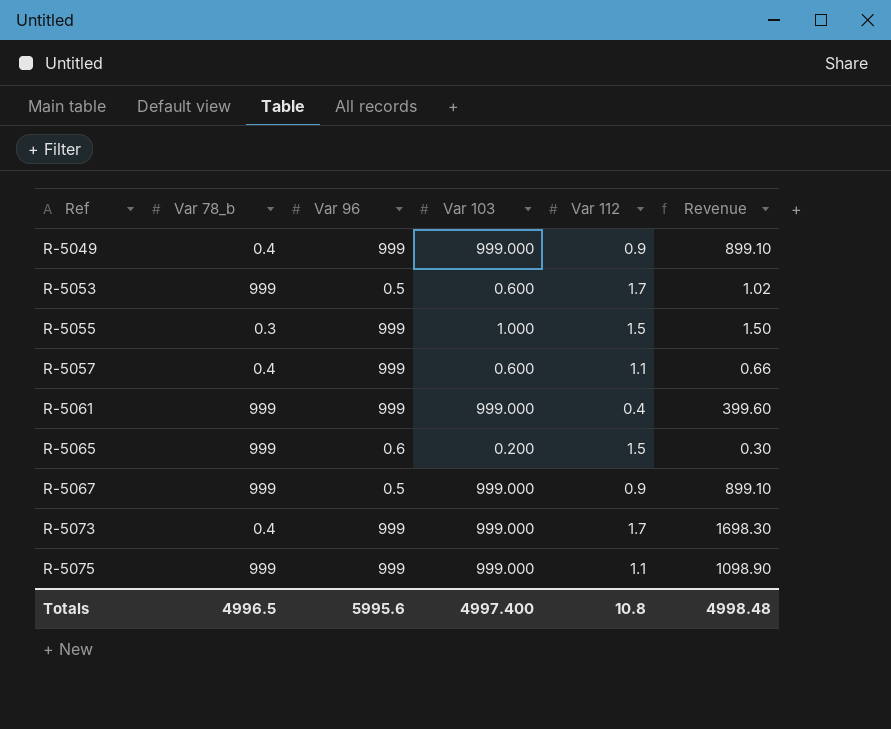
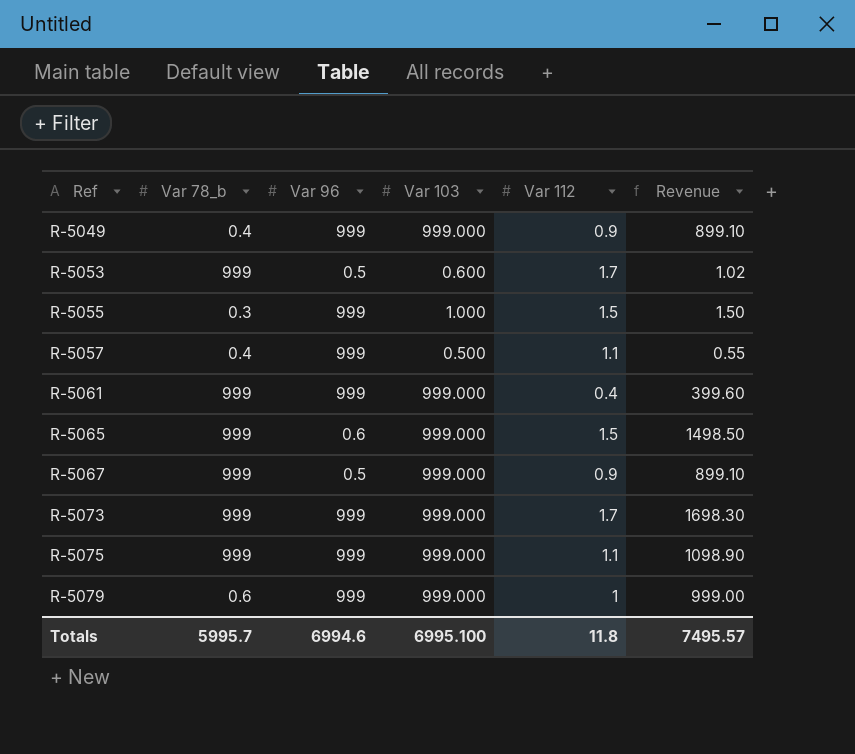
R-5057 | Var 103: 0.600 -> 0.500
R-5057 | Revenue: 0.66 -> 0.55
R-5065 | Var 103: 0.200 -> 999.000
R-5065 | Revenue: 0.30 -> 1498.50
R-5073 | Var 78_b: 0.4 -> 999
row R-5079: none -> 0.6 | 999 | 999.000 | 1 | 999.00
Totals | Var 78_b: 4996.5 -> 5995.7
Totals | Var 96: 5995.6 -> 6994.6
Totals | Var 103: 4997.400 -> 6995.100
Totals | Var 112: 10.8 -> 11.8
Totals | Revenue: 4998.48 -> 7495.57

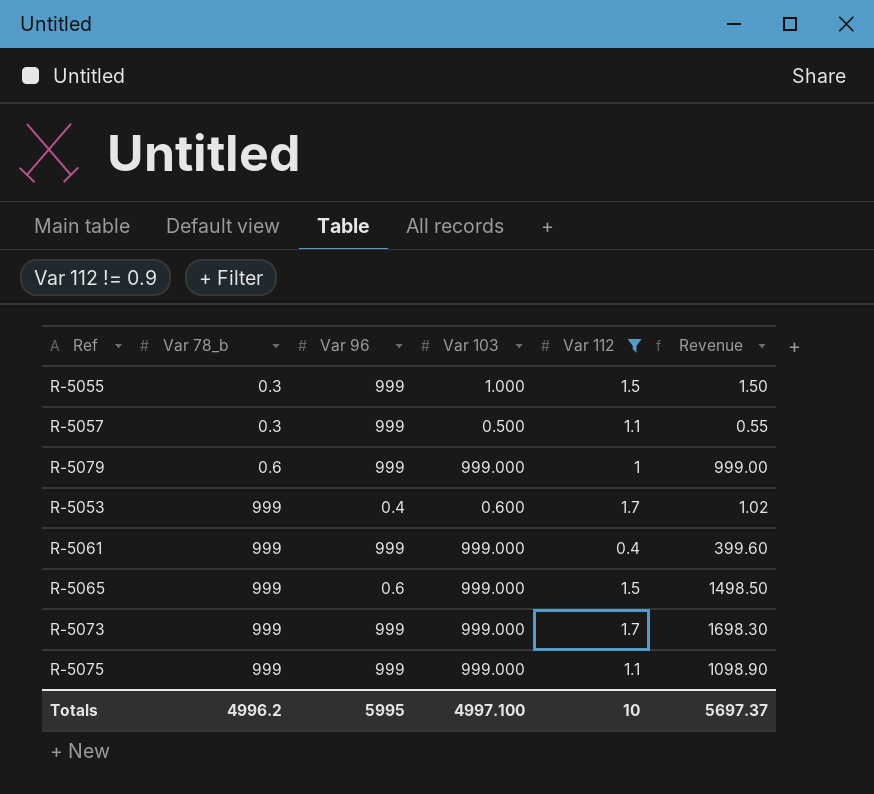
filter: none -> Var 112 != 0.9
row order: Ref ascending -> Var 78_b ascending
R-5057 | Var 78_b: 0.4 -> 0.3
R-5053 | Var 96: 0.5 -> 0.4
Totals | Var 78_b: 5995.7 -> 4996.2
Totals | Var 96: 6994.6 -> 5995
Totals | Var 103: 6995.100 -> 4997.100
Totals | Var 112: 11.8 -> 10
Totals | Revenue: 7495.57 -> 5697.37

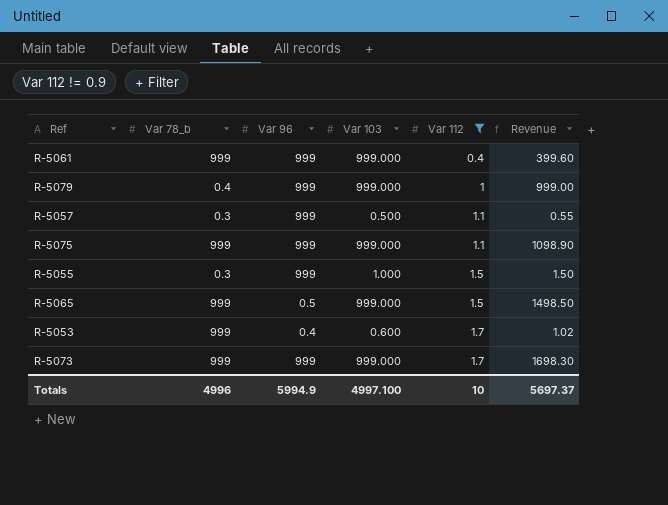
row order: Var 78_b ascending -> Var 112 ascending
R-5079 | Var 78_b: 0.6 -> 0.4
R-5065 | Var 96: 0.6 -> 0.5
Totals | Var 78_b: 4996.2 -> 4996
Totals | Var 96: 5995 -> 5994.9

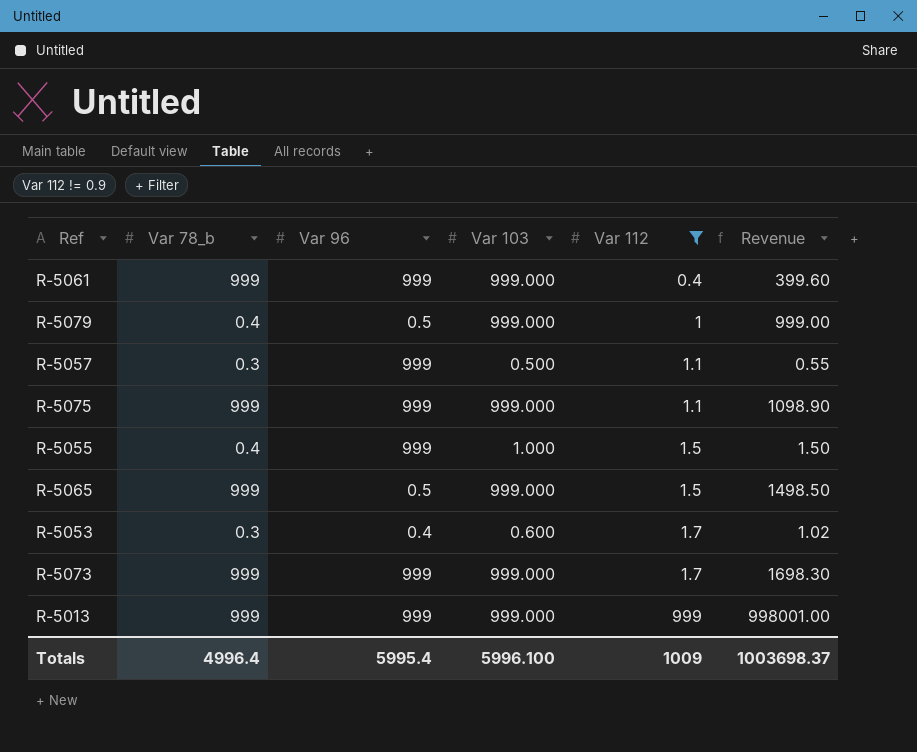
R-5079 | Var 96: 999 -> 0.5
R-5055 | Var 78_b: 0.3 -> 0.4
R-5053 | Var 78_b: 999 -> 0.3
row R-5013: none -> 999 | 999 | 999.000 | 999 | 998001.00
Totals | Var 78_b: 4996 -> 4996.4
Totals | Var 96: 5994.9 -> 5995.4
Totals | Var 103: 4997.100 -> 5996.100
Totals | Var 112: 10 -> 1009
Totals | Revenue: 5697.37 -> 1003698.37

